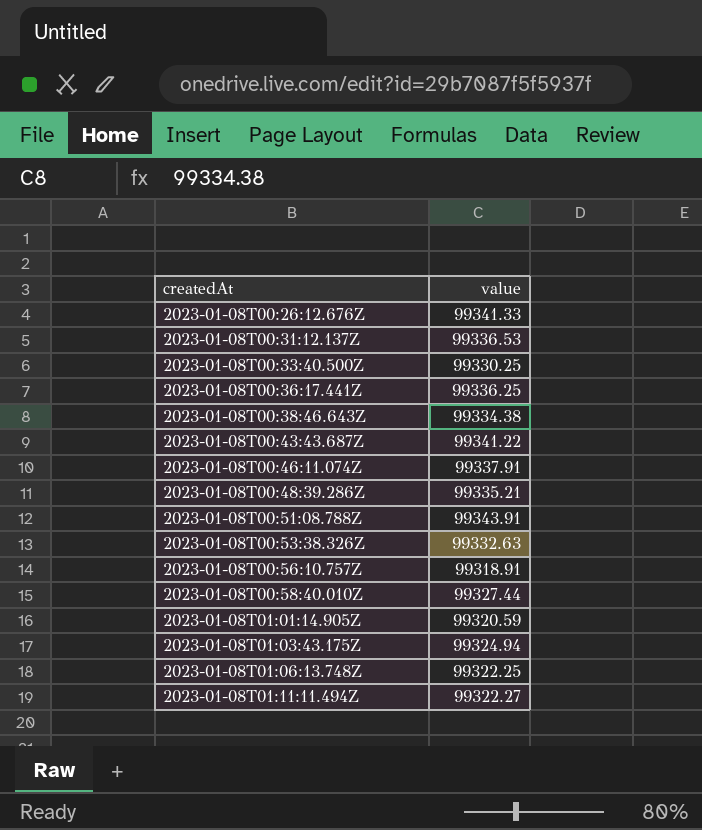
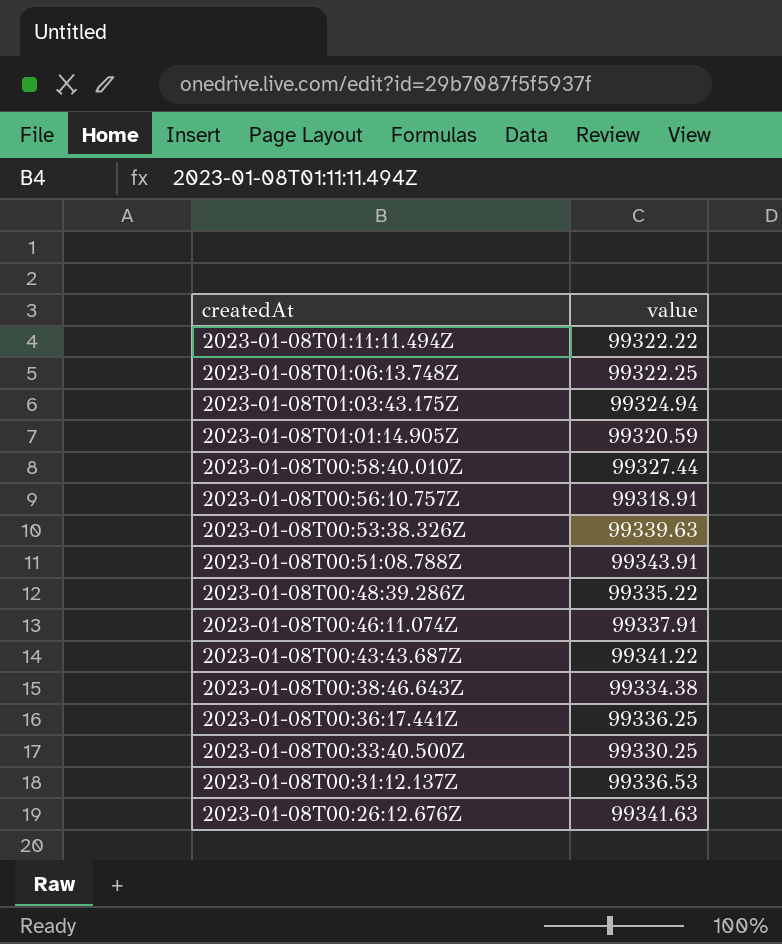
row order: createdAt ascending -> createdAt descending
2023-01-08T01:11:11.494Z | value: 99322.27 -> 99322.22
2023-01-08T00:53:38.326Z | value: 99332.63 -> 99339.63
2023-01-08T00:48:39.286Z | value: 99335.21 -> 99335.22
2023-01-08T00:26:12.676Z | value: 99341.33 -> 99341.63

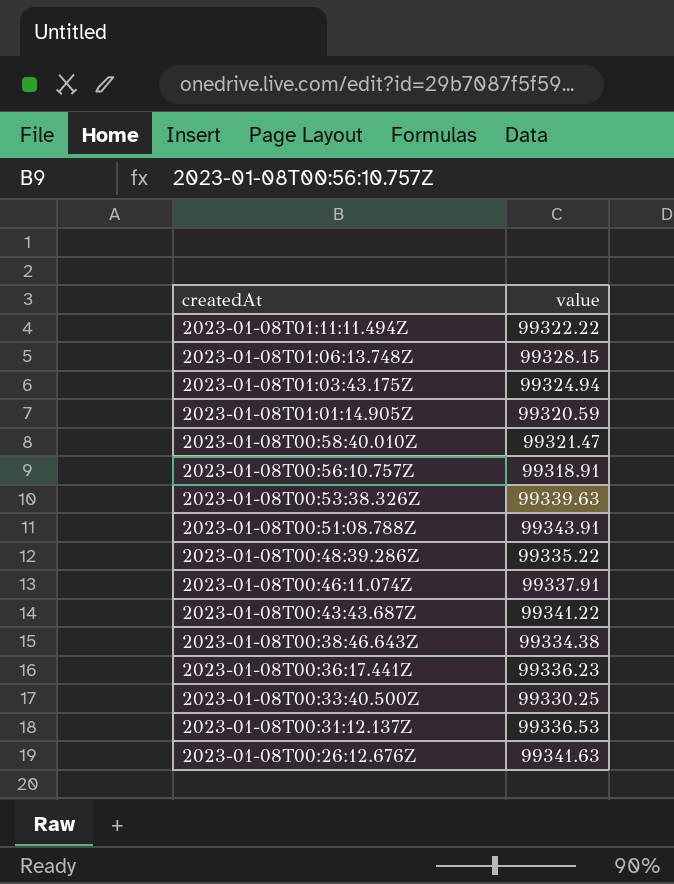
2023-01-08T01:06:13.748Z | value: 99322.25 -> 99328.15
2023-01-08T00:58:40.010Z | value: 99327.44 -> 99321.47
2023-01-08T00:36:17.441Z | value: 99336.25 -> 99336.23

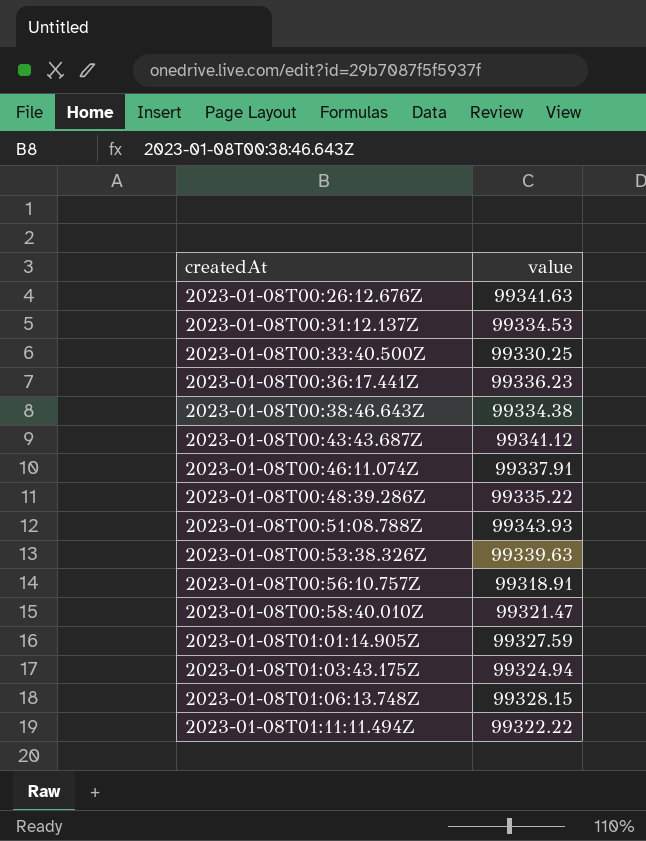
row order: createdAt descending -> createdAt ascending
2023-01-08T00:31:12.137Z | value: 99336.53 -> 99334.53
2023-01-08T00:43:43.687Z | value: 99341.22 -> 99341.12
2023-01-08T00:51:08.788Z | value: 99343.91 -> 99343.93
2023-01-08T01:01:14.905Z | value: 99320.59 -> 99327.59

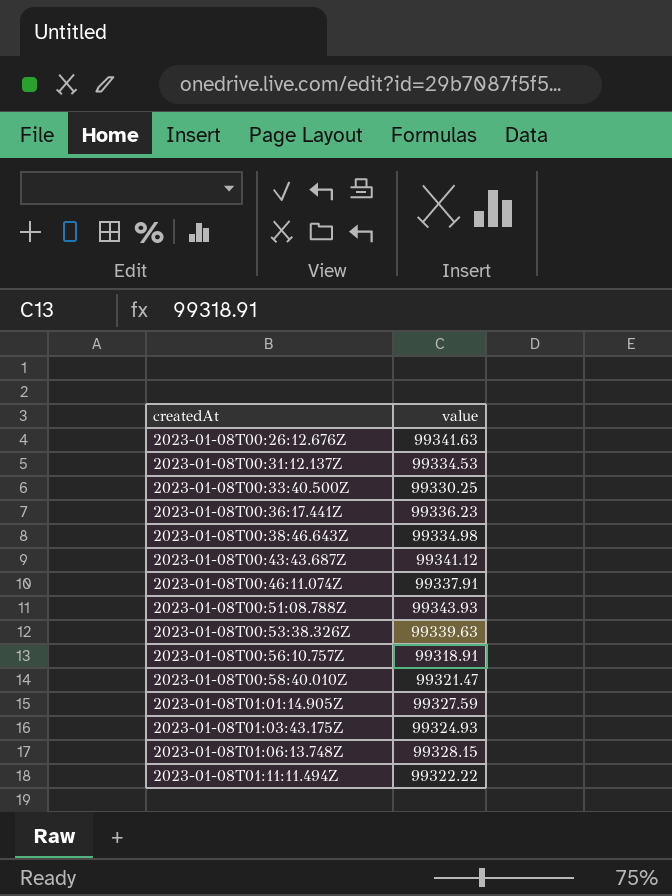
row 2023-01-08T00:48:39.286Z: 99335.22 -> none
2023-01-08T00:38:46.643Z | value: 99334.38 -> 99334.98
2023-01-08T01:03:43.175Z | value: 99324.94 -> 99324.93

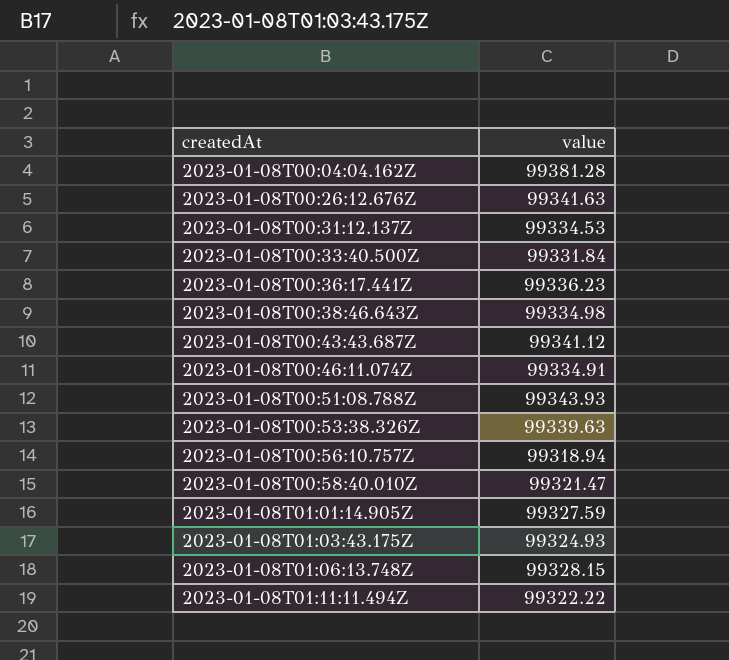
row 2023-01-08T00:04:04.162Z: none -> 99381.28
2023-01-08T00:33:40.500Z | value: 99330.25 -> 99331.84
2023-01-08T00:46:11.074Z | value: 99337.91 -> 99334.91
2023-01-08T00:56:10.757Z | value: 99318.91 -> 99318.94

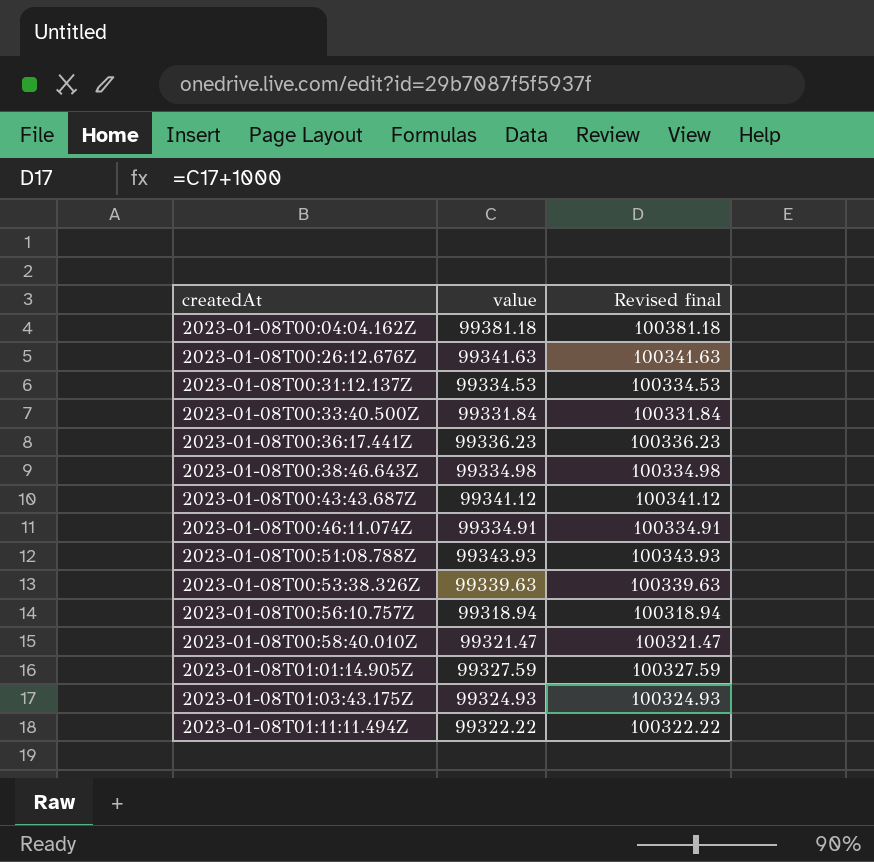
column Revised final | formula: none -> [value] + 1000
row 2023-01-08T01:06:13.748Z: 99328.15 -> none
2023-01-08T00:04:04.162Z | value: 99381.28 -> 99381.18

